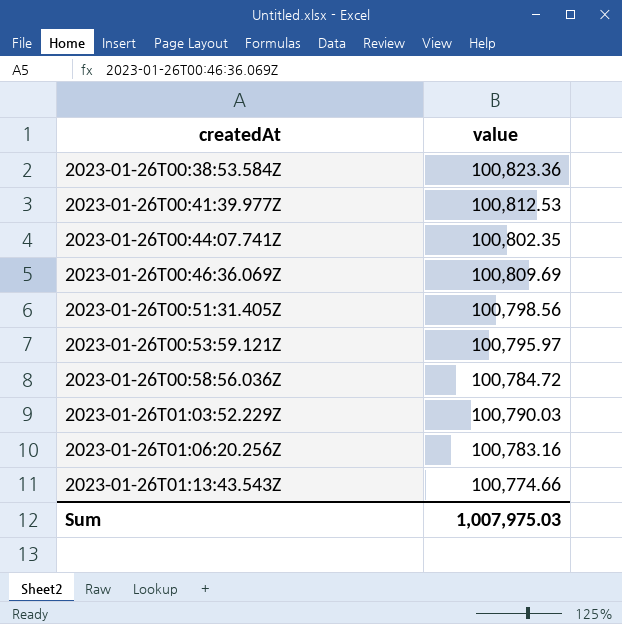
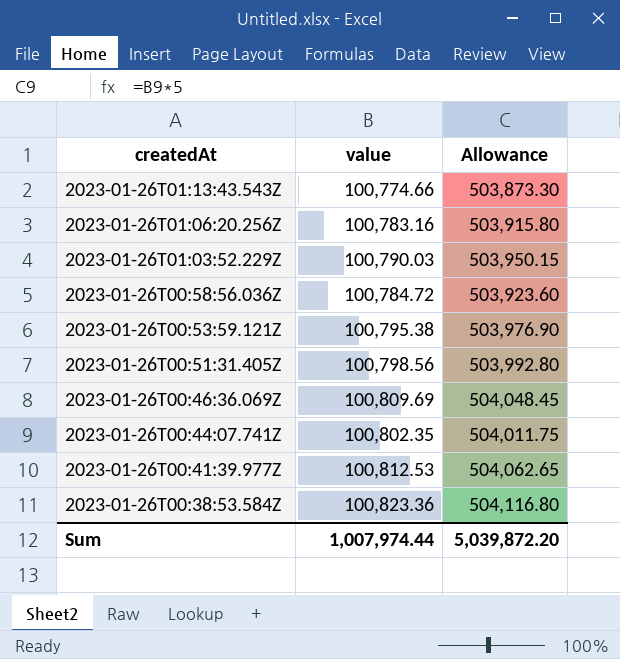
row order: createdAt ascending -> createdAt descending
column Allowance | formula: none -> [value] * 5
2023-01-26T00:53:59.121Z | value: 100,795.97 -> 100,795.38
Sum | value: 1,007,975.03 -> 1,007,974.44

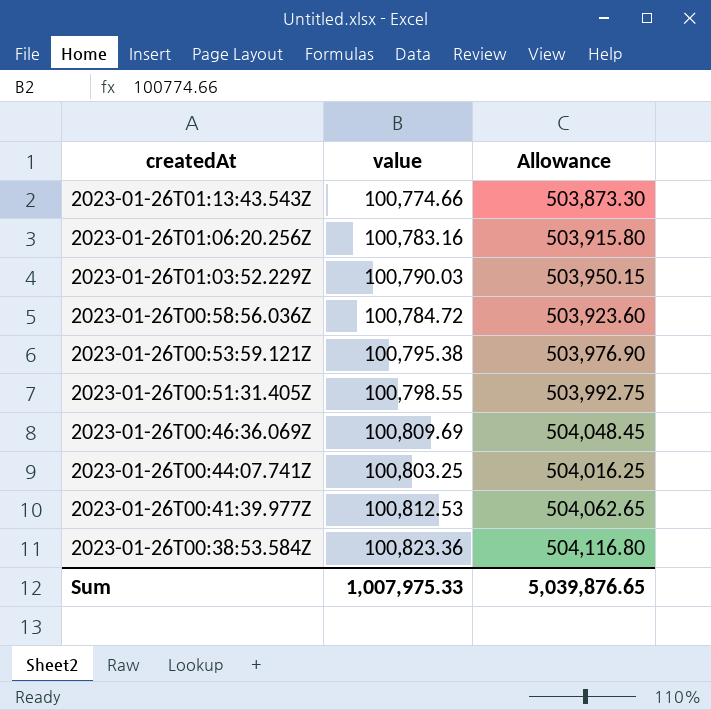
2023-01-26T00:51:31.405Z | value: 100,798.56 -> 100,798.55
2023-01-26T00:51:31.405Z | Allowance: 503,992.80 -> 503,992.75
2023-01-26T00:44:07.741Z | value: 100,802.35 -> 100,803.25
2023-01-26T00:44:07.741Z | Allowance: 504,011.75 -> 504,016.25
Sum | value: 1,007,974.44 -> 1,007,975.33
Sum | Allowance: 5,039,872.20 -> 5,039,876.65

